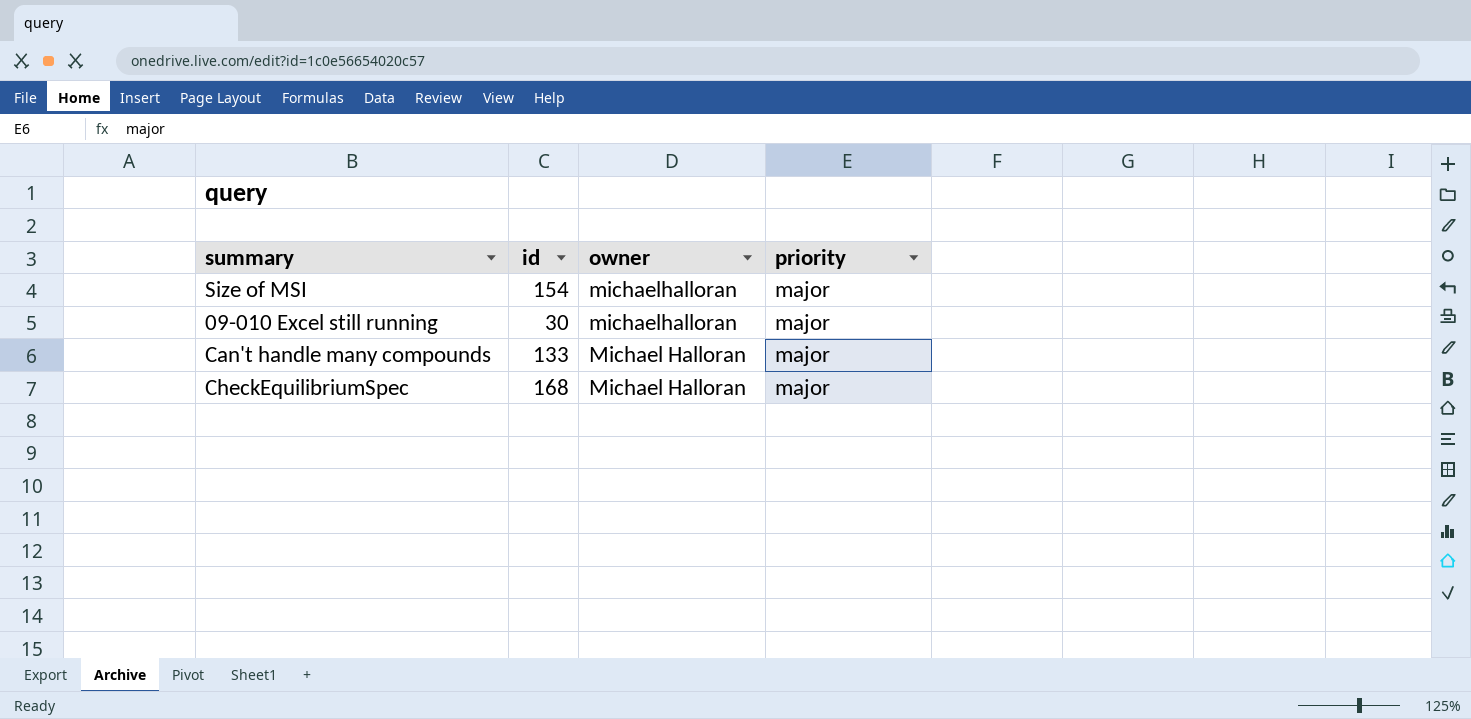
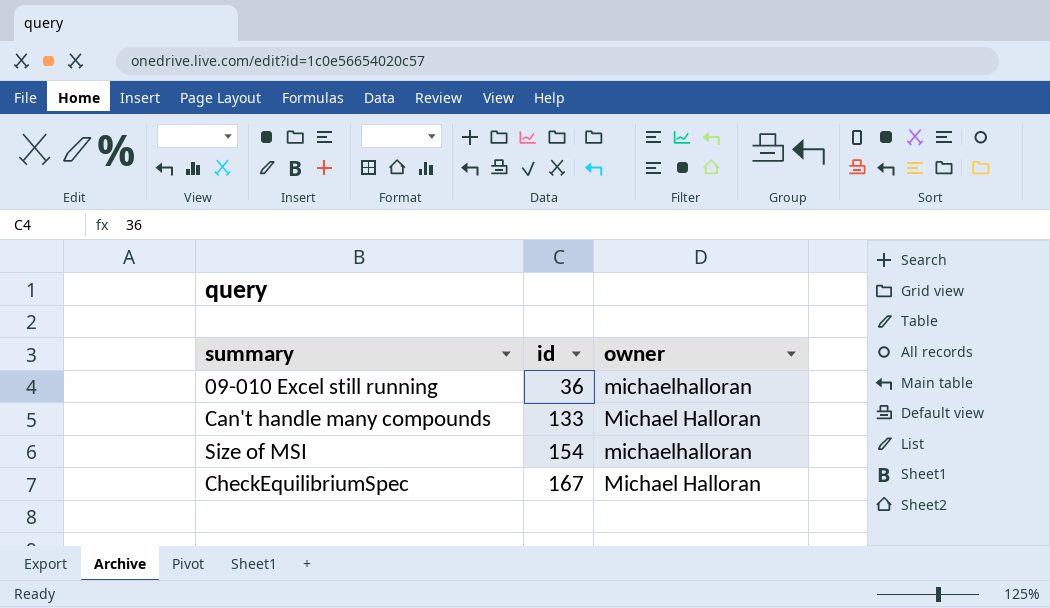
row order: owner descending -> id ascending
column priority | position: 4 -> none
09-010 Excel still running | id: 30 -> 36
CheckEquilibriumSpec | id: 168 -> 167

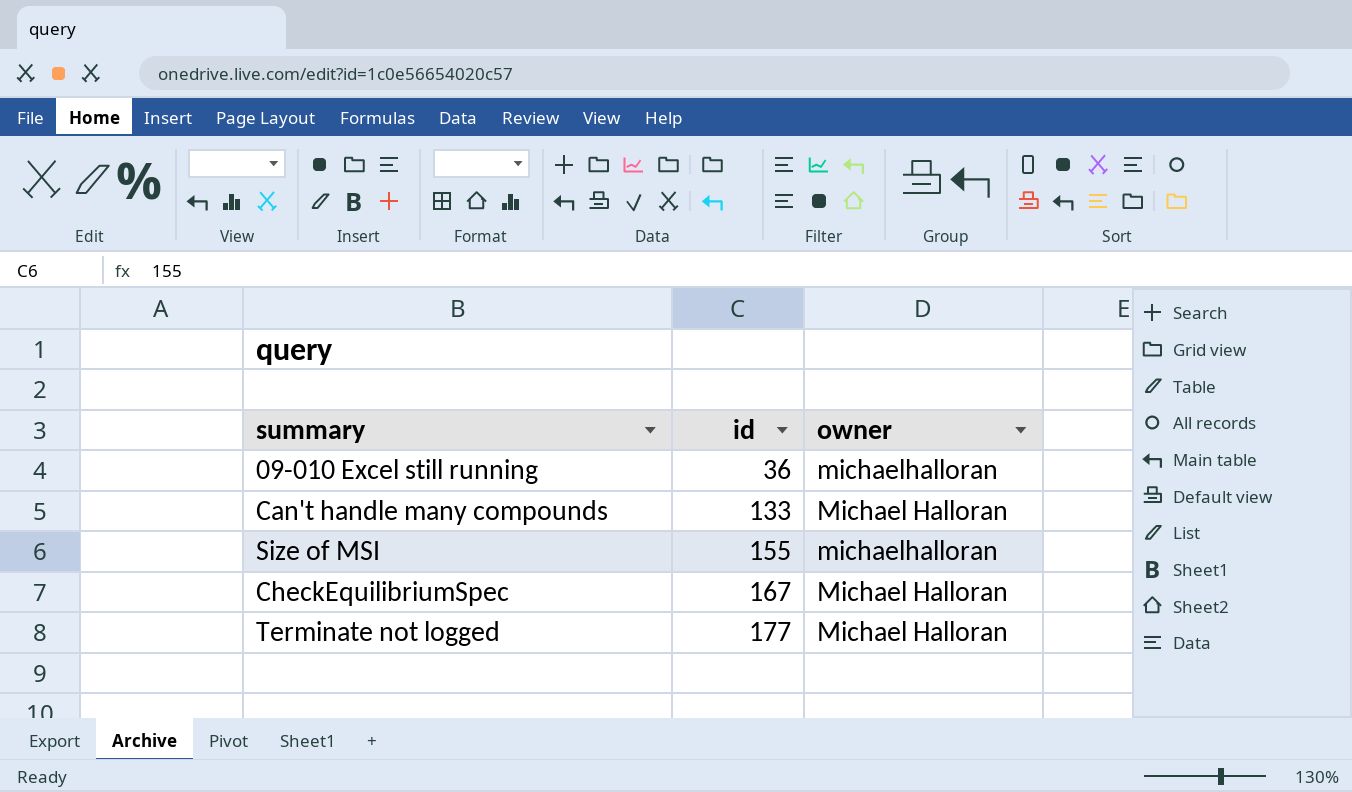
Size of MSI | id: 154 -> 155
row Terminate not logged: none -> 177 | Michael Halloran

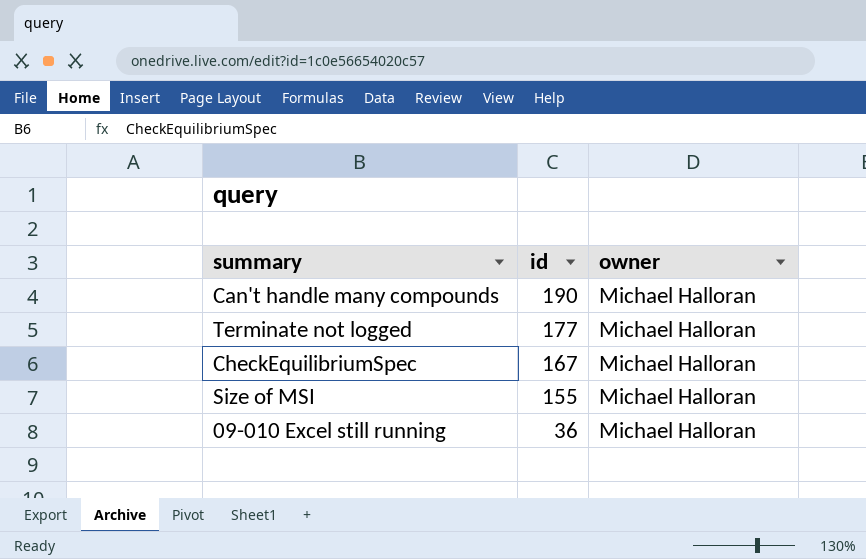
row order: id ascending -> id descending
Can't handle many compounds | id: 133 -> 190
Size of MSI | owner: michaelhalloran -> Michael Halloran
09-010 Excel still running | owner: michaelhalloran -> Michael Halloran

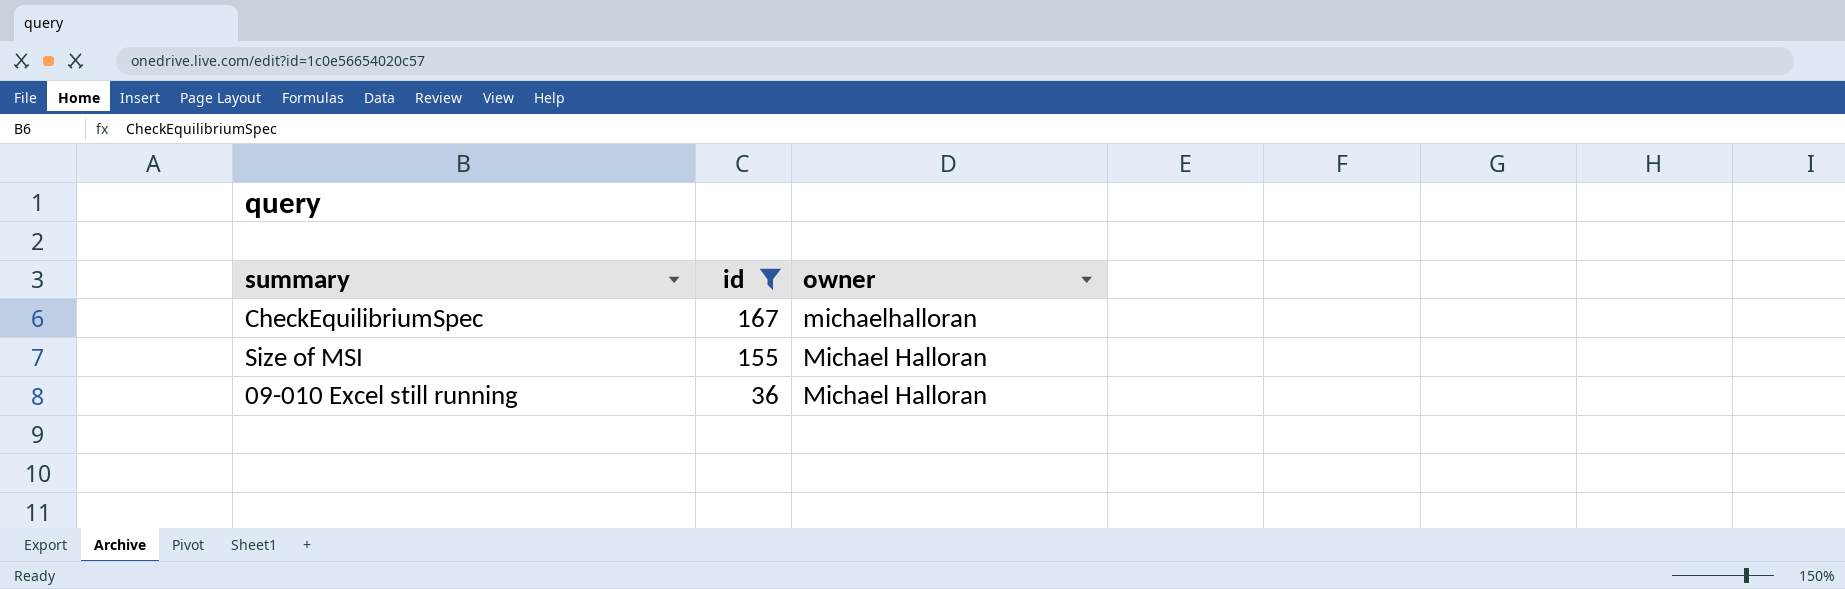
filter: none -> id <= 167
CheckEquilibriumSpec | owner: Michael Halloran -> michaelhalloran

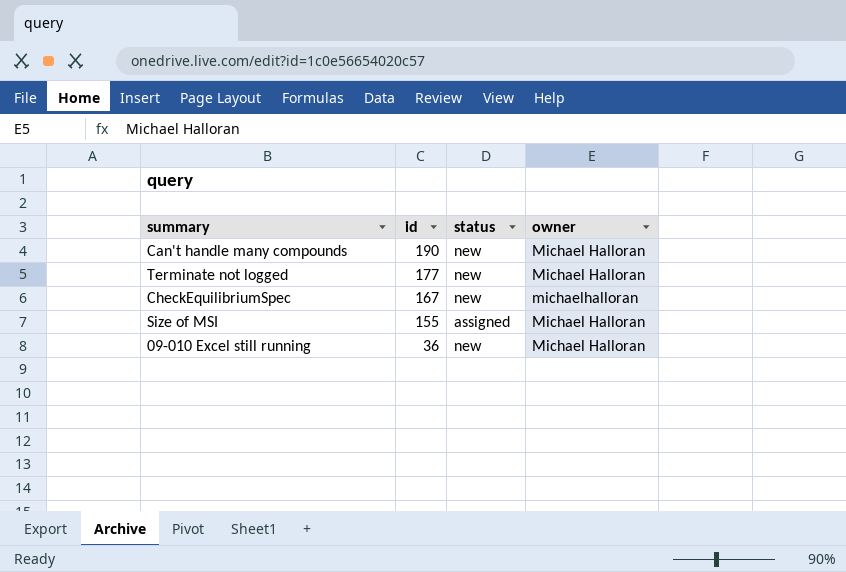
filter: id <= 167 -> none
column status | position: none -> 3

